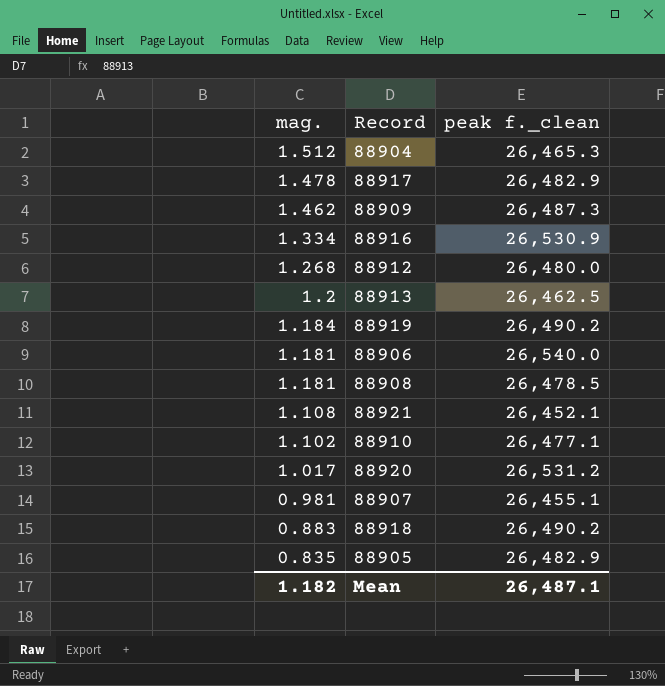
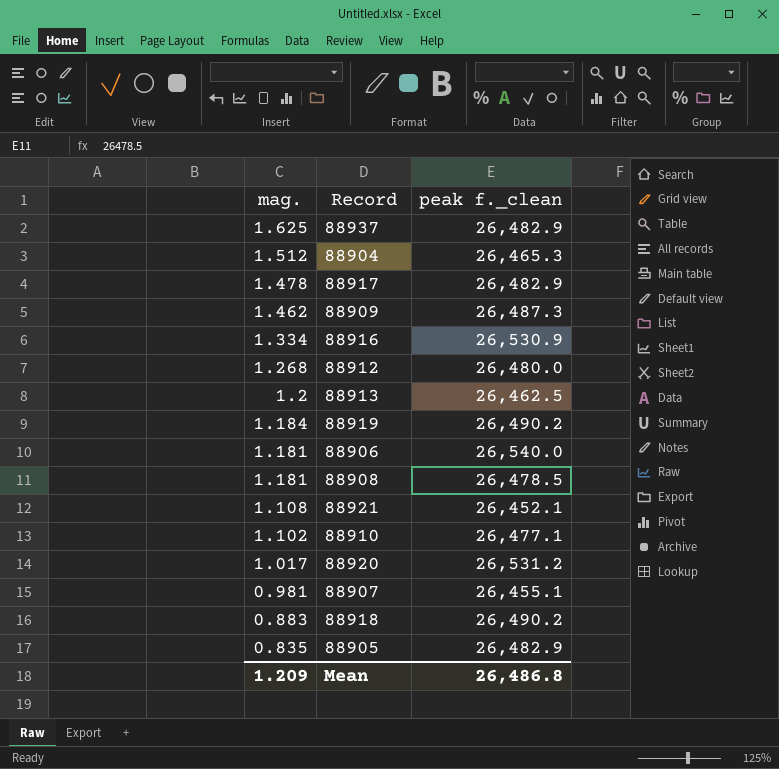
row 88937: none -> 1.625 | 26,482.9
Mean | mag.: 1.182 -> 1.209
Mean | peak f._clean: 26,487.1 -> 26,486.8

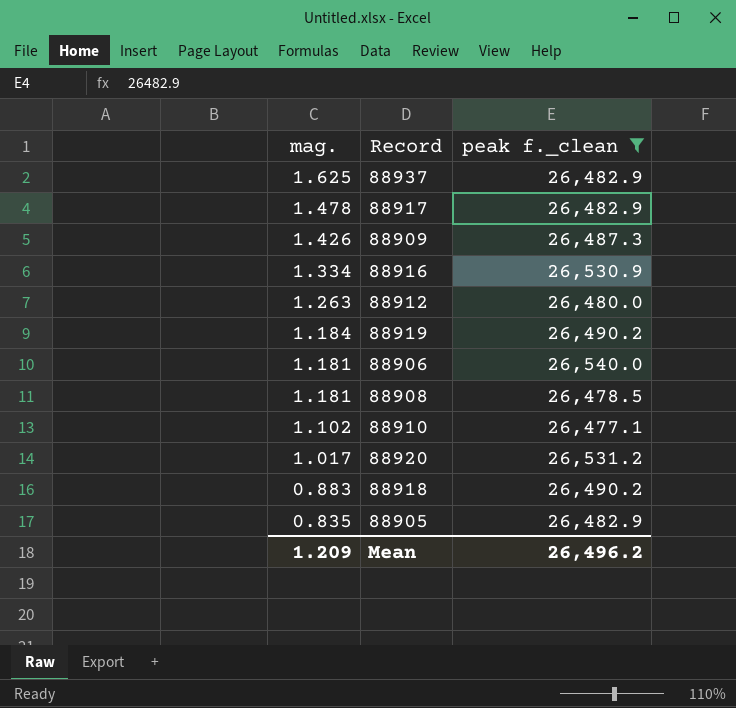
filter: none -> peak f._clean >= 26,477.1
88909 | mag.: 1.462 -> 1.426
88912 | mag.: 1.268 -> 1.263
Mean | peak f._clean: 26,486.8 -> 26,496.2

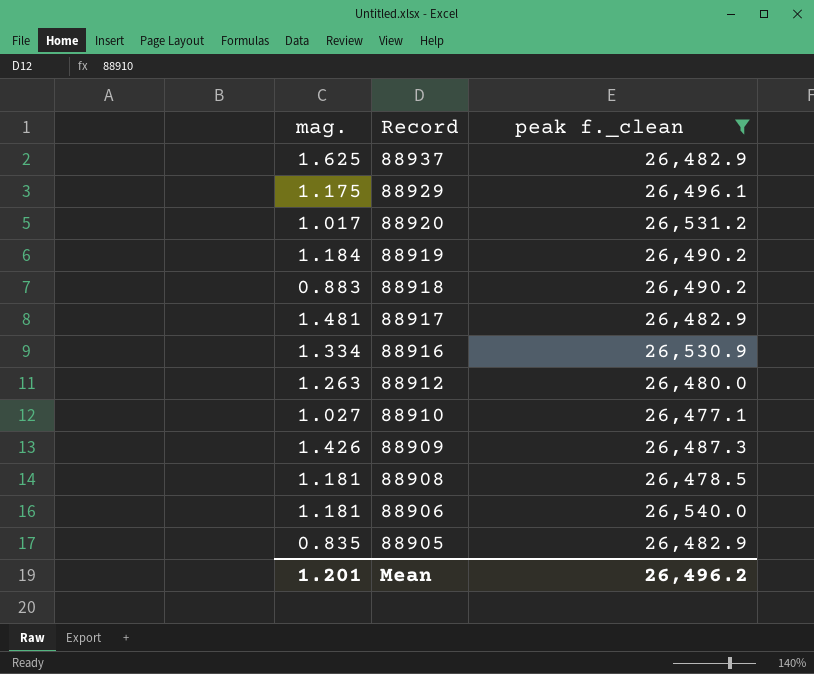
row order: mag. descending -> Record descending
row 88929: none -> 1.175 | 26,496.1
88917 | mag.: 1.478 -> 1.481
88910 | mag.: 1.102 -> 1.027
Mean | mag.: 1.209 -> 1.201

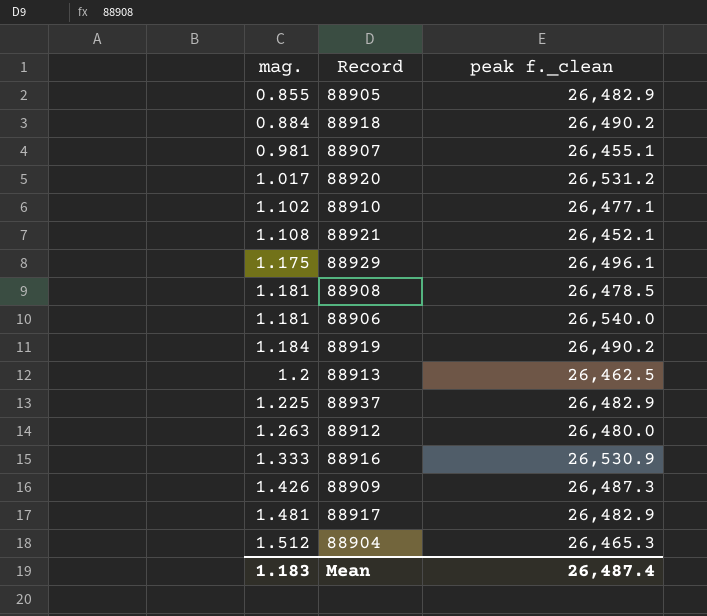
filter: peak f._clean >= 26,477.1 -> none
row order: Record descending -> mag. ascending
88905 | mag.: 0.835 -> 0.855
88918 | mag.: 0.883 -> 0.884
88910 | mag.: 1.027 -> 1.102
88937 | mag.: 1.625 -> 1.225
88916 | mag.: 1.334 -> 1.333
Mean | mag.: 1.201 -> 1.183
Mean | peak f._clean: 26,496.2 -> 26,487.4

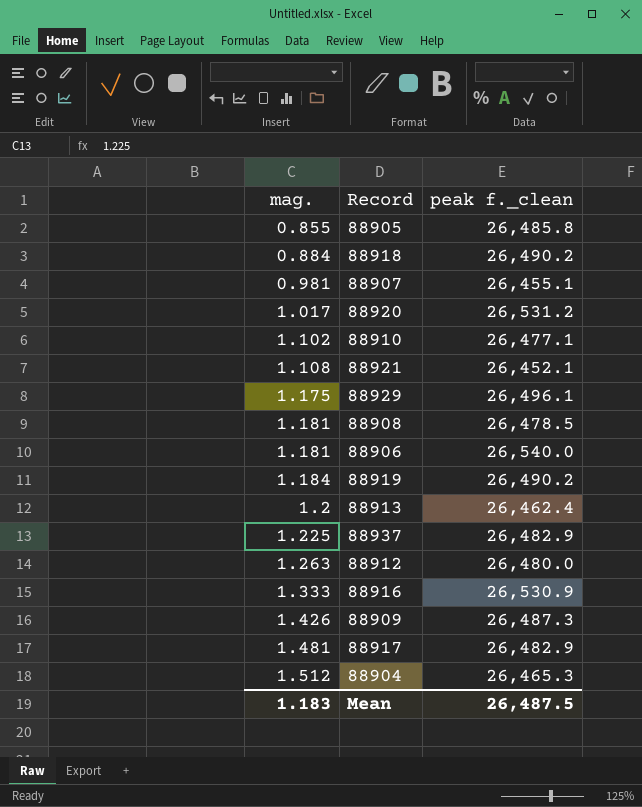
88905 | peak f._clean: 26,482.9 -> 26,485.8
88913 | peak f._clean: 26,462.5 -> 26,462.4
Mean | peak f._clean: 26,487.4 -> 26,487.5

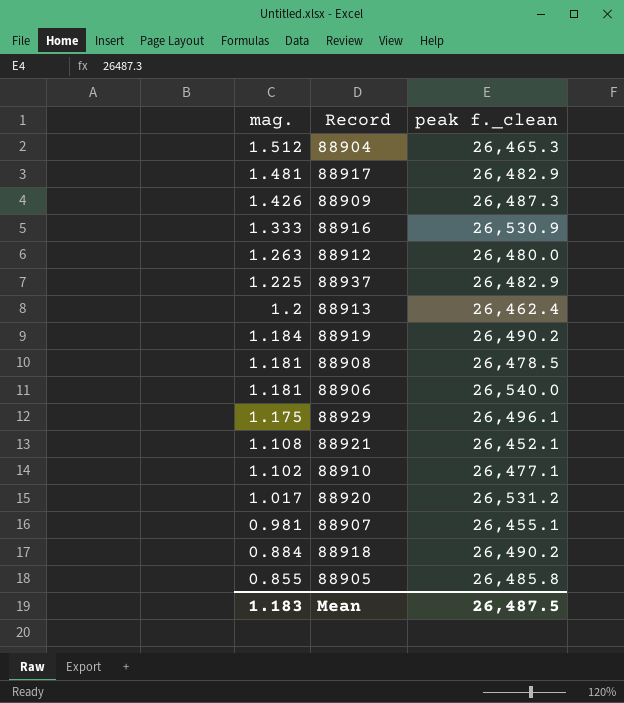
row order: mag. ascending -> mag. descending

